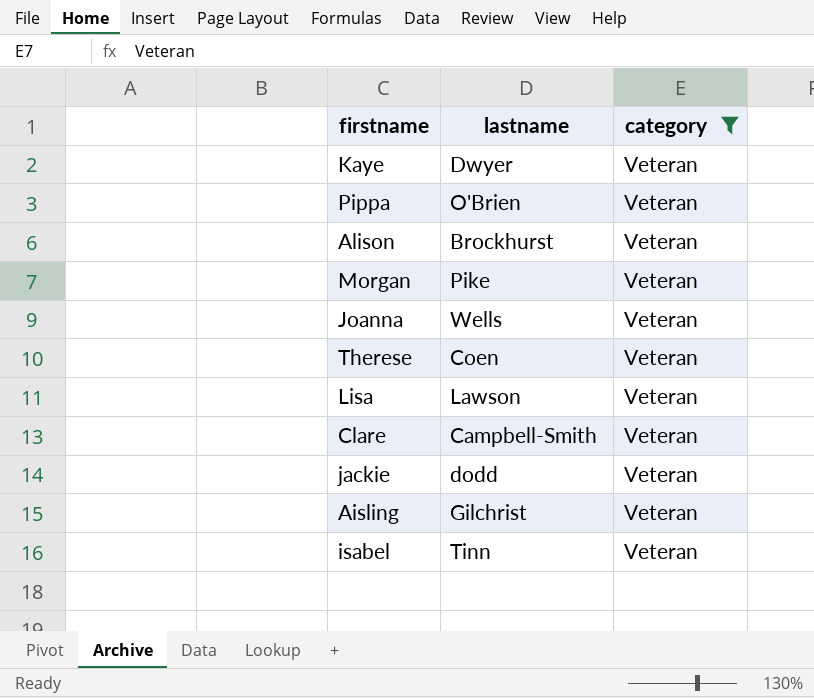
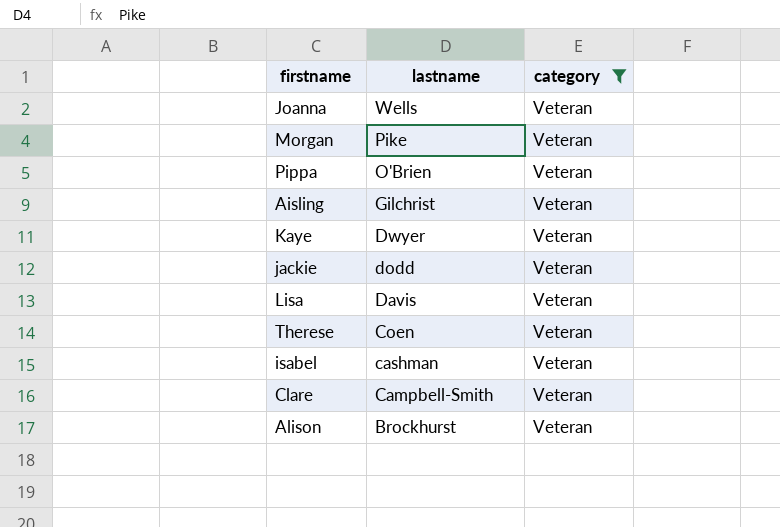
row order: none -> lastname descending
Lisa | lastname: Lawson -> Davis
isabel | lastname: Tinn -> cashman

